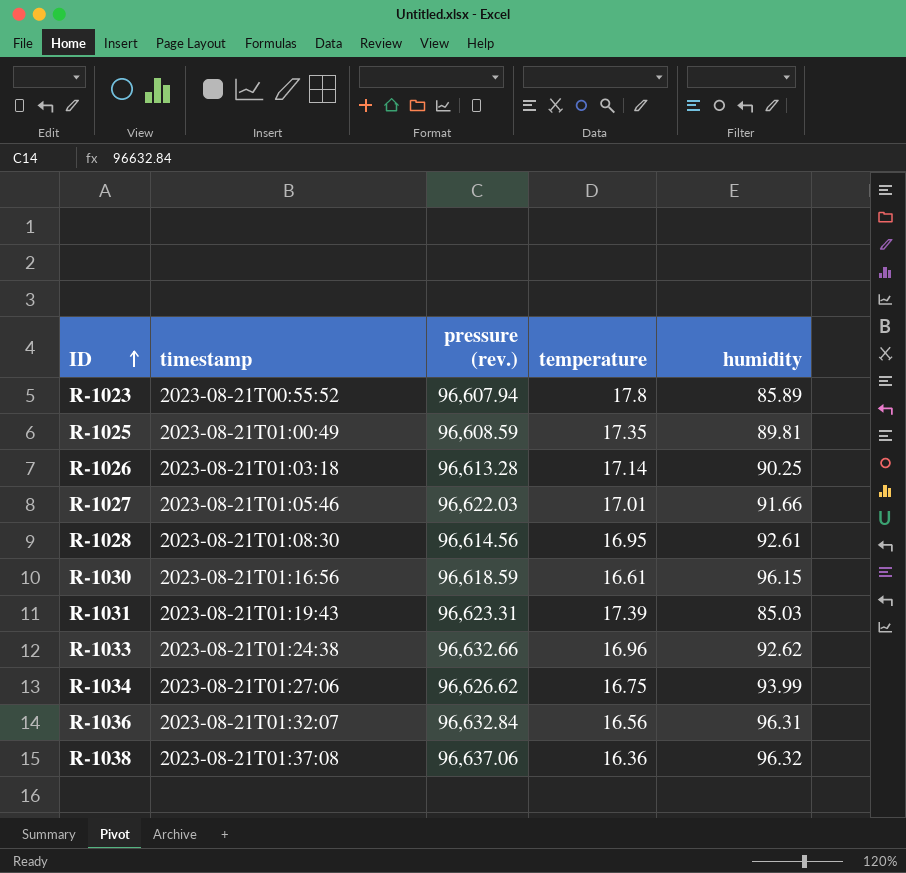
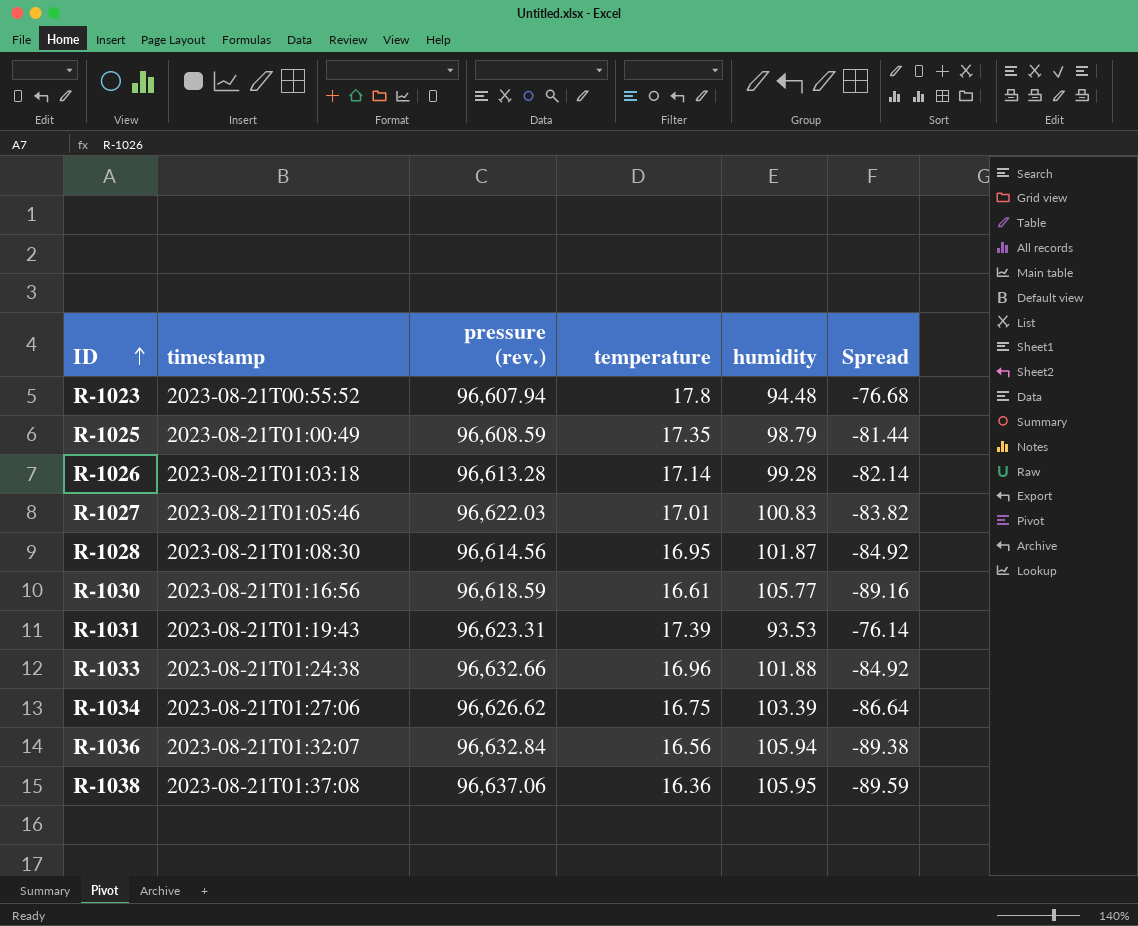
column Spread | formula: none -> [temperature] - [humidity]
R-1023 | humidity: 85.89 -> 94.48
R-1025 | humidity: 89.81 -> 98.79
R-1026 | humidity: 90.25 -> 99.28
R-1027 | humidity: 91.66 -> 100.83
R-1028 | humidity: 92.61 -> 101.87
R-1030 | humidity: 96.15 -> 105.77
R-1031 | humidity: 85.03 -> 93.53
R-1033 | humidity: 92.62 -> 101.88
R-1034 | humidity: 93.99 -> 103.39
R-1036 | humidity: 96.31 -> 105.94
R-1038 | humidity: 96.32 -> 105.95

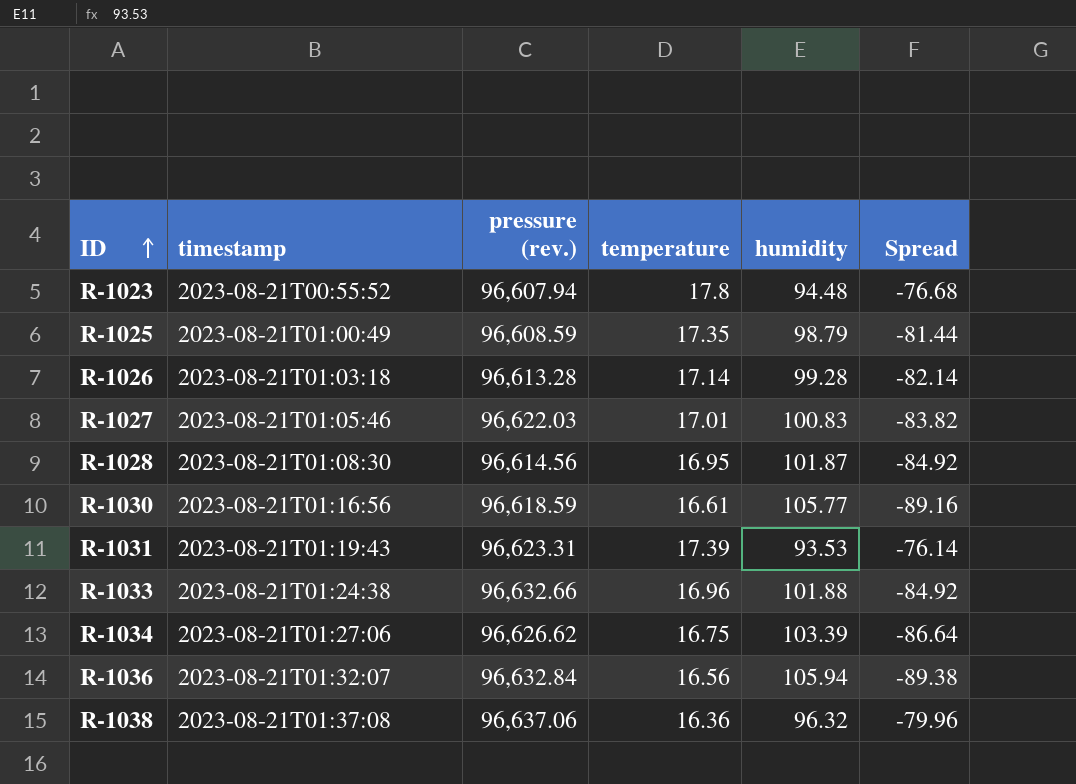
R-1038 | humidity: 105.95 -> 96.32
R-1038 | Spread: -89.59 -> -79.96

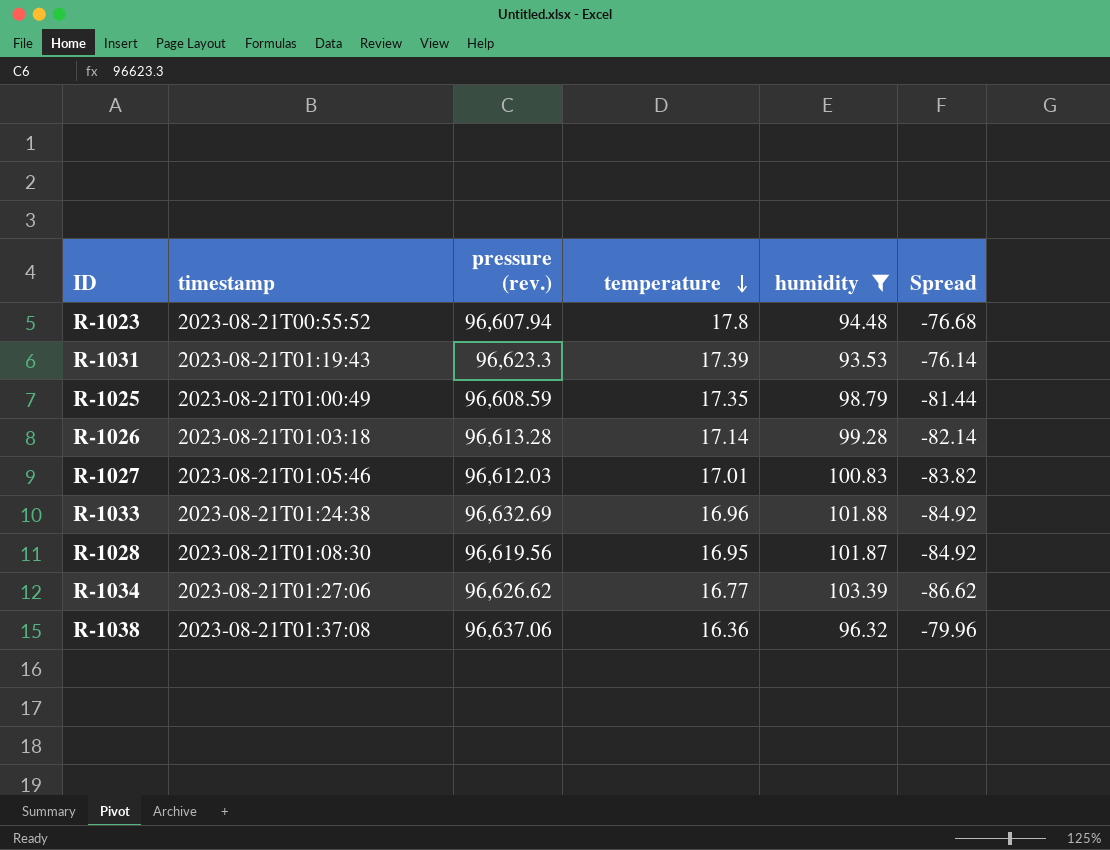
filter: none -> humidity <= 103.39
row order: ID ascending -> temperature descending
R-1031 | pressure (rev.): 96,623.31 -> 96,623.3
R-1027 | pressure (rev.): 96,622.03 -> 96,612.03
R-1033 | pressure (rev.): 96,632.66 -> 96,632.69
R-1028 | pressure (rev.): 96,614.56 -> 96,619.56
R-1034 | temperature: 16.75 -> 16.77
R-1034 | Spread: -86.64 -> -86.62

